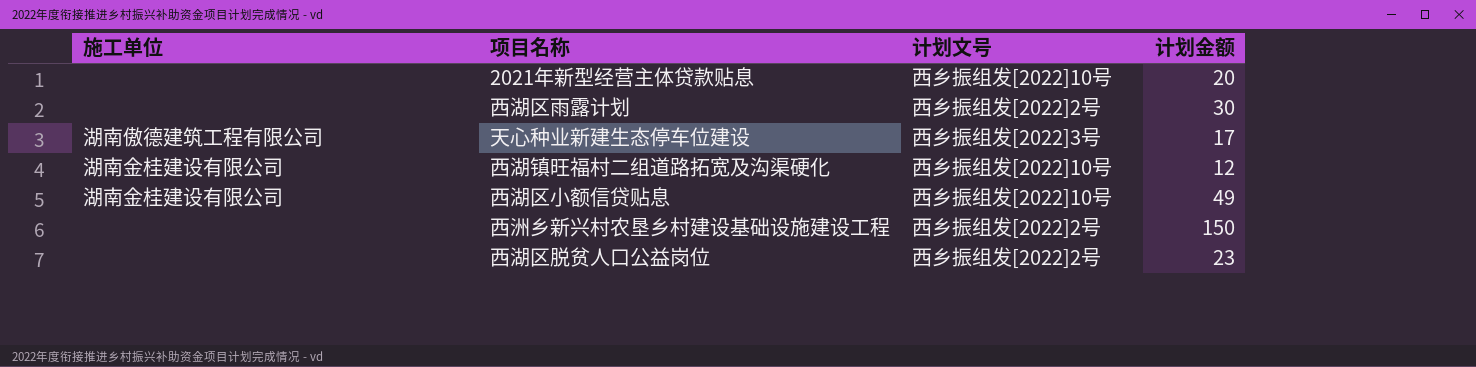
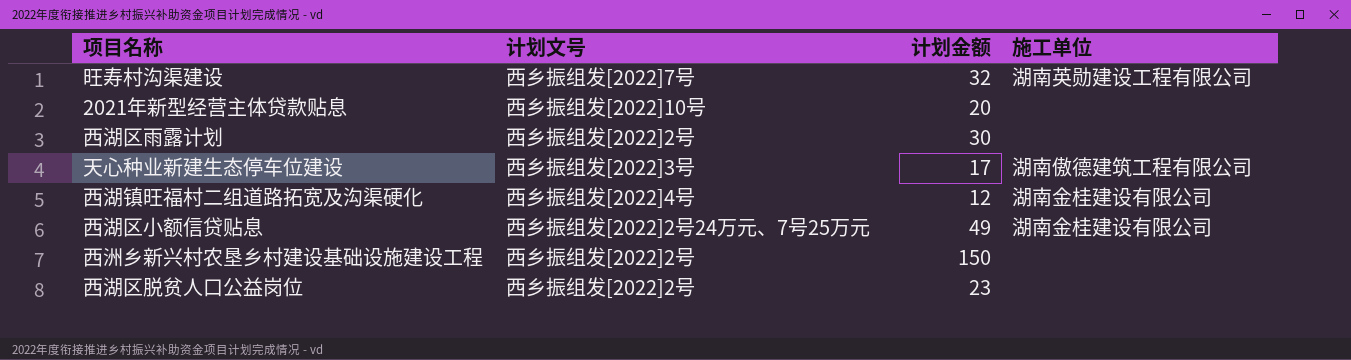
column 施工单位 | position: 1 -> 4
row 旺寿村沟渠建设: none -> 西乡振组发[2022]7号 | 32 | 湖南英勋建设工程有限公司
西湖镇旺福村二组道路拓宽及沟渠硬化 | 计划文号: 西乡振组发[2022]10号 -> 西乡振组发[2022]4号
西湖区小额信贷贴息 | 计划文号: 西乡振组发[2022]10号 -> 西乡振组发[2022]2号24万元、7号25万元

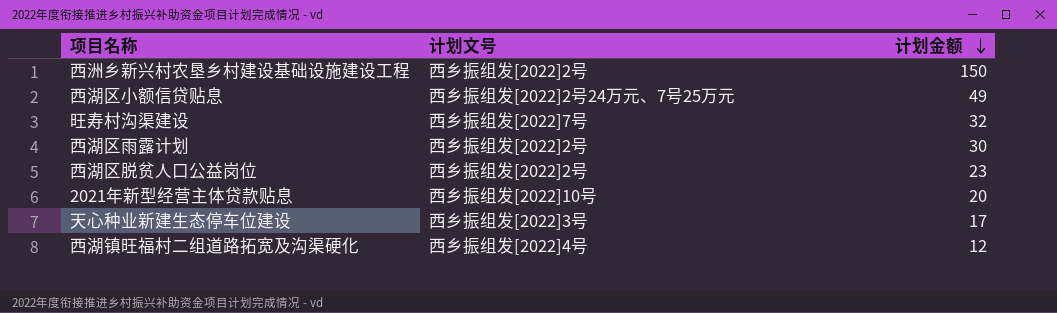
row order: none -> 计划金额 descending
column 施工单位 | position: 4 -> none

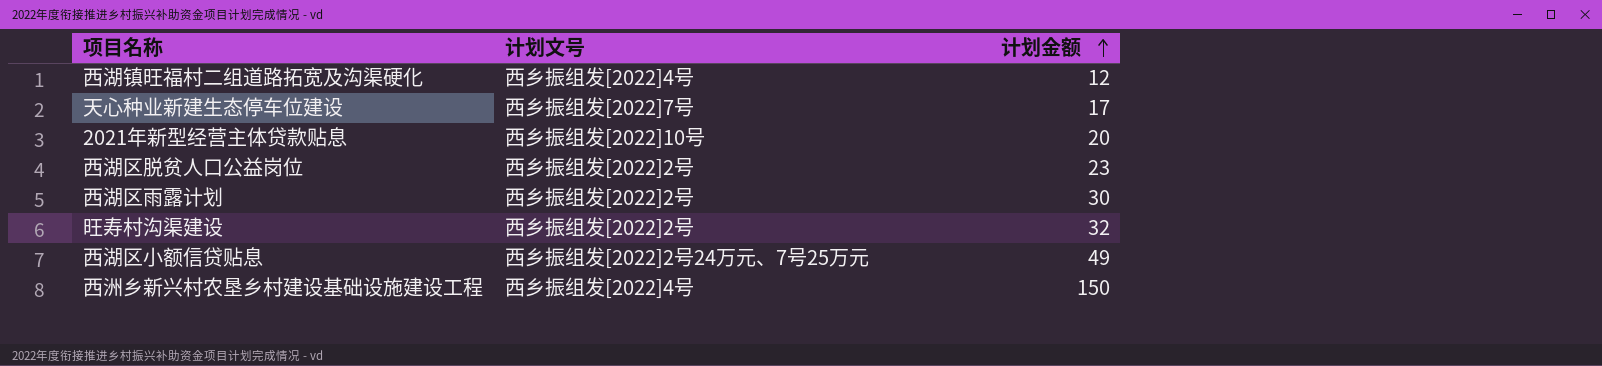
row order: 计划金额 descending -> 计划金额 ascending
天心种业新建生态停车位建设 | 计划文号: 西乡振组发[2022]3号 -> 西乡振组发[2022]7号
旺寿村沟渠建设 | 计划文号: 西乡振组发[2022]7号 -> 西乡振组发[2022]2号
西洲乡新兴村农垦乡村建设基础设施建设工程 | 计划文号: 西乡振组发[2022]2号 -> 西乡振组发[2022]4号

